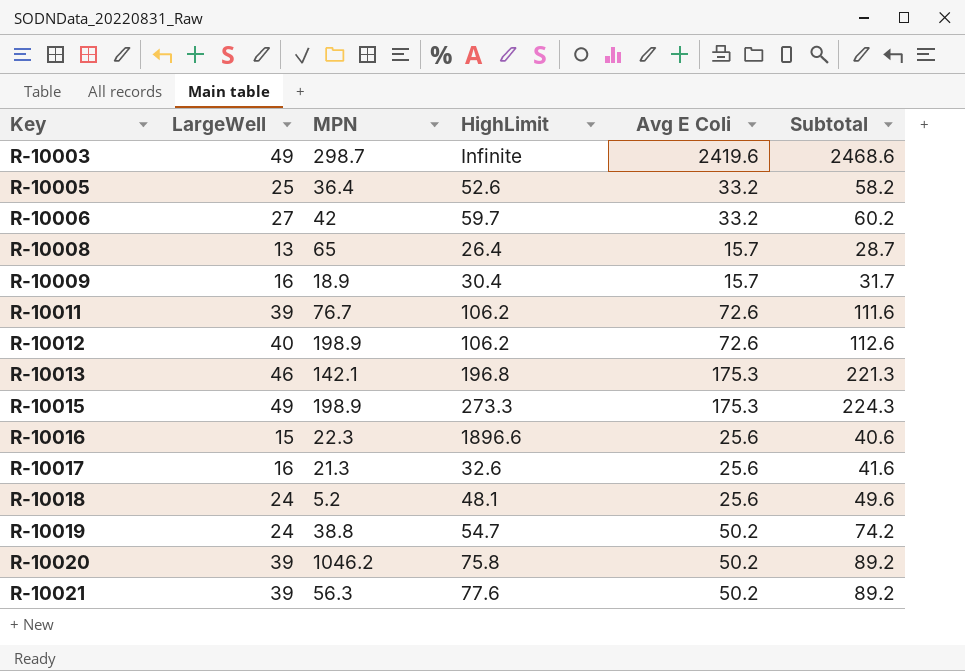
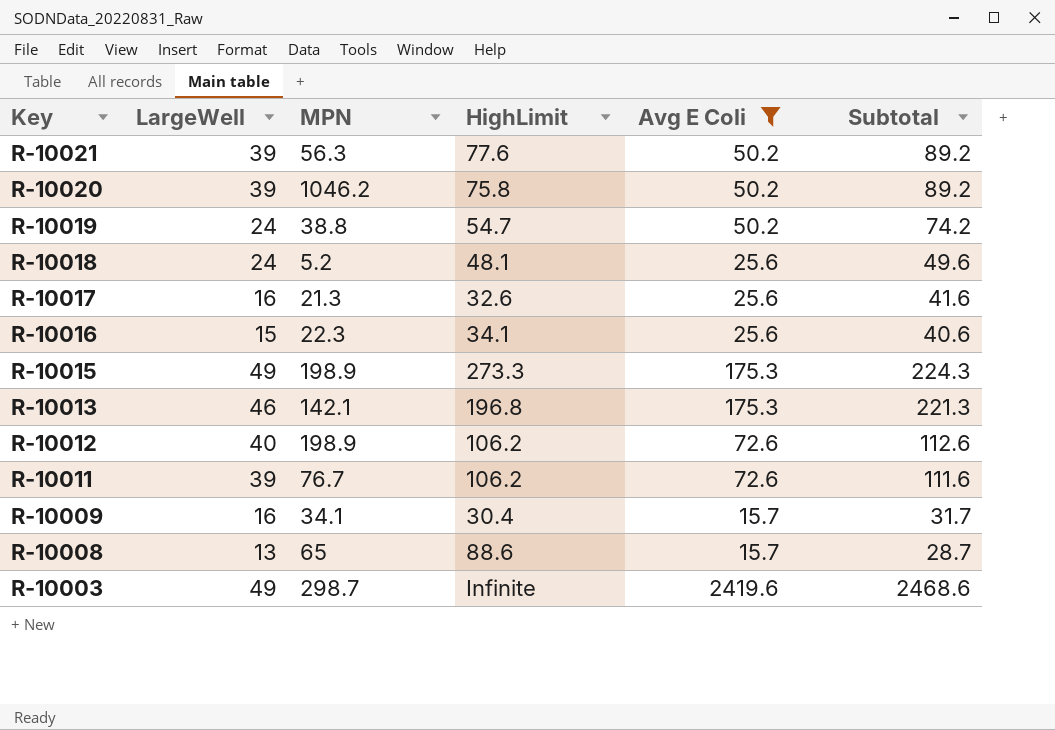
filter: none -> Avg E Coli != 33.2
row order: Key ascending -> Key descending
R-10016 | HighLimit: 1896.6 -> 34.1
R-10009 | MPN: 18.9 -> 34.1
R-10008 | HighLimit: 26.4 -> 88.6

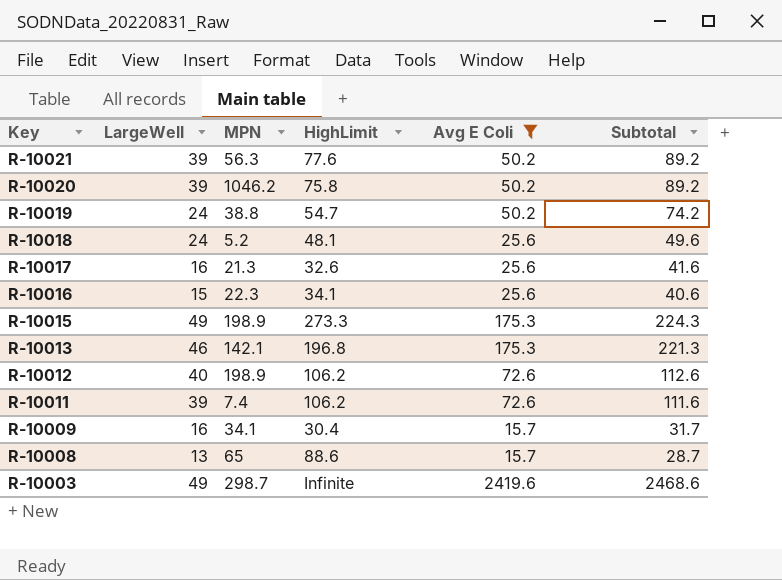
R-10011 | MPN: 76.7 -> 7.4

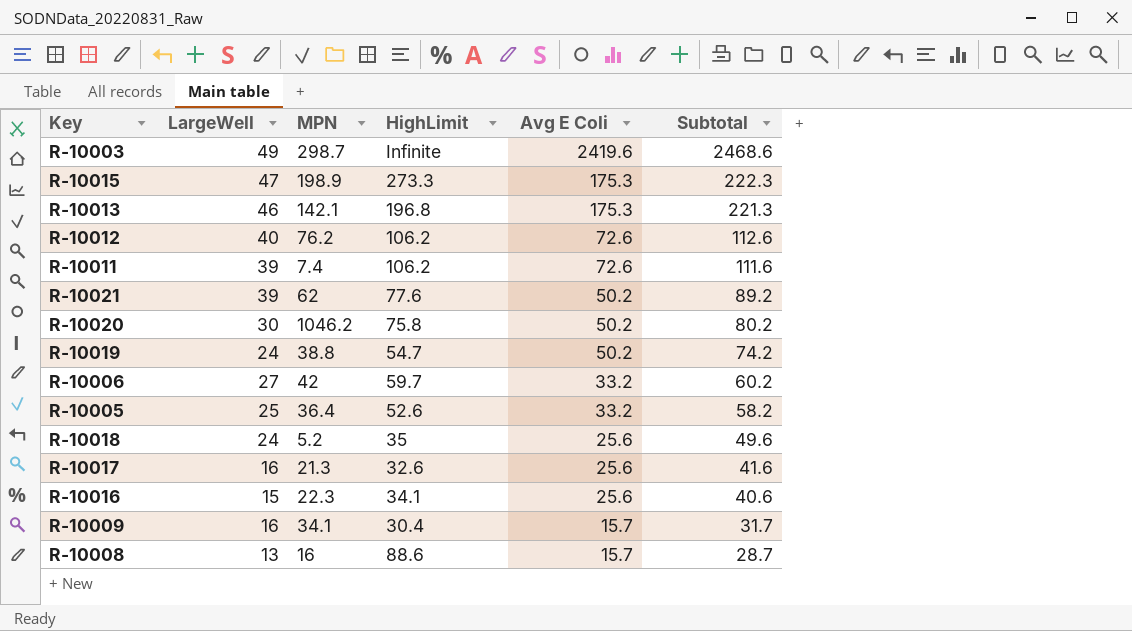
filter: Avg E Coli != 33.2 -> none
row order: Key descending -> Avg E Coli descending
R-10015 | LargeWell: 49 -> 47
R-10015 | Subtotal: 224.3 -> 222.3
R-10012 | MPN: 198.9 -> 76.2
R-10021 | MPN: 56.3 -> 62
R-10020 | LargeWell: 39 -> 30
R-10020 | Subtotal: 89.2 -> 80.2
R-10018 | HighLimit: 48.1 -> 35
R-10008 | MPN: 65 -> 16

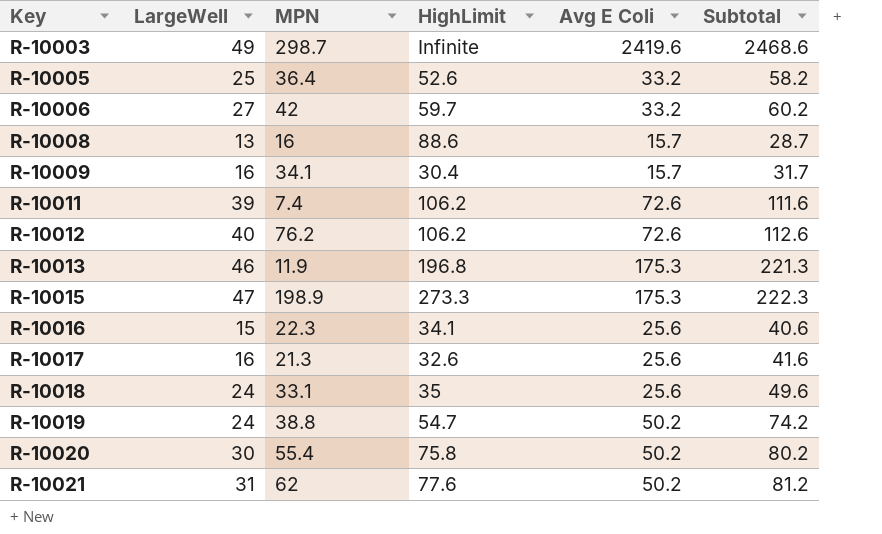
row order: Avg E Coli descending -> Key ascending
R-10013 | MPN: 142.1 -> 11.9
R-10018 | MPN: 5.2 -> 33.1
R-10020 | MPN: 1046.2 -> 55.4
R-10021 | LargeWell: 39 -> 31
R-10021 | Subtotal: 89.2 -> 81.2

